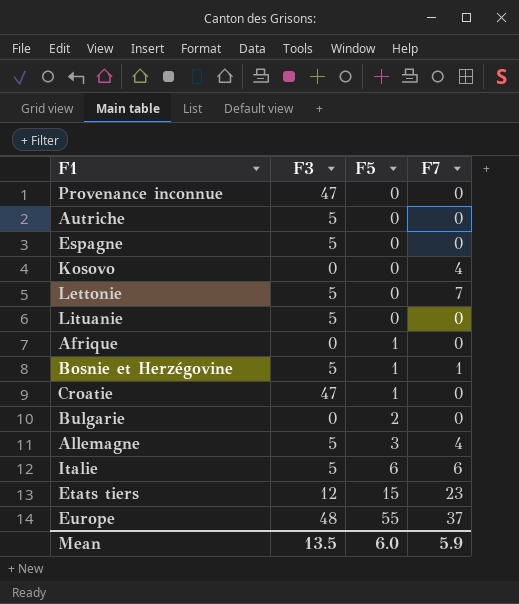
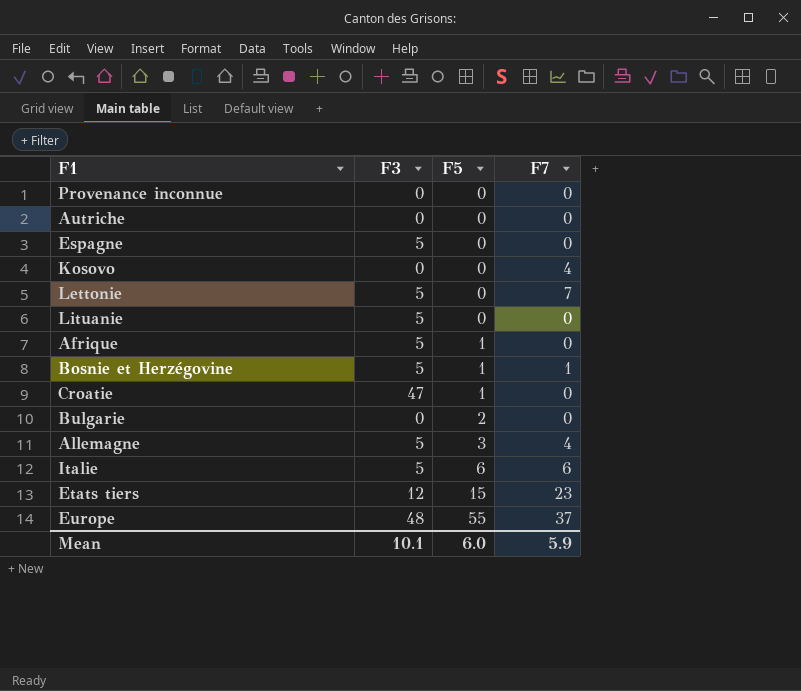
Provenance inconnue | F3: 47 -> 0
Autriche | F3: 5 -> 0
Afrique | F3: 0 -> 5
Mean | F3: 13.5 -> 10.1

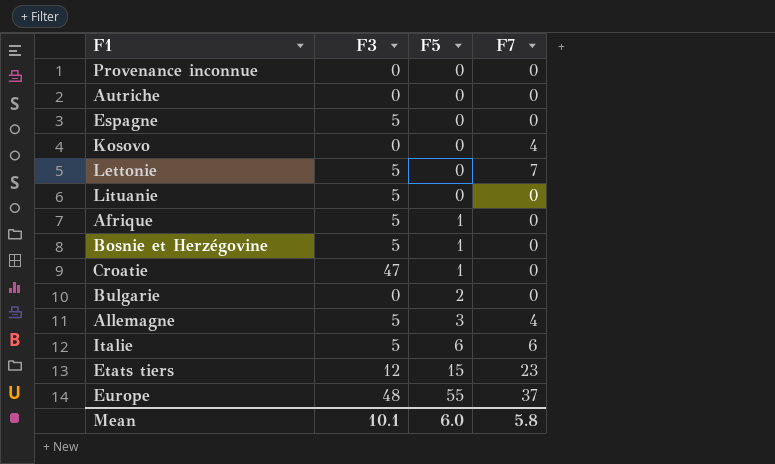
Bosnie et Herzégovine | F7: 1 -> 0
Mean | F7: 5.9 -> 5.8

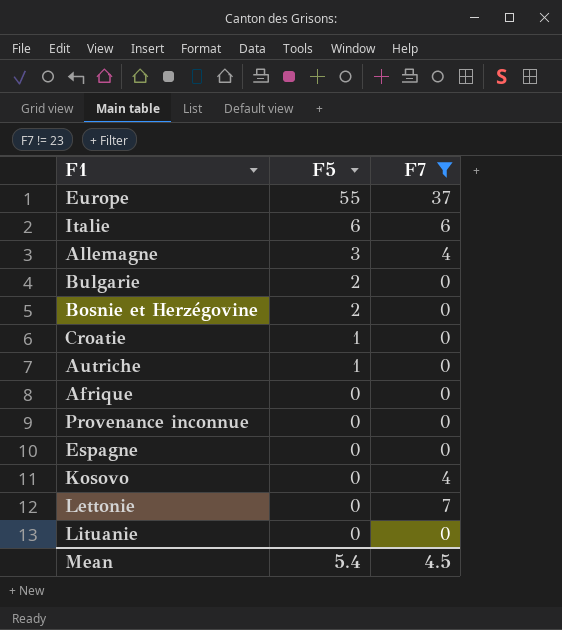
filter: none -> F7 != 23
row order: F5 ascending -> F5 descending
column F3 | position: 2 -> none
Bosnie et Herzégovine | F5: 1 -> 2
Autriche | F5: 0 -> 1
Afrique | F5: 1 -> 0
Mean | F5: 6.0 -> 5.4
Mean | F7: 5.8 -> 4.5

